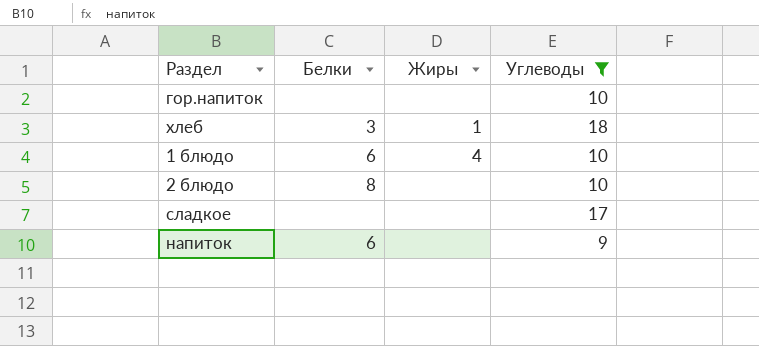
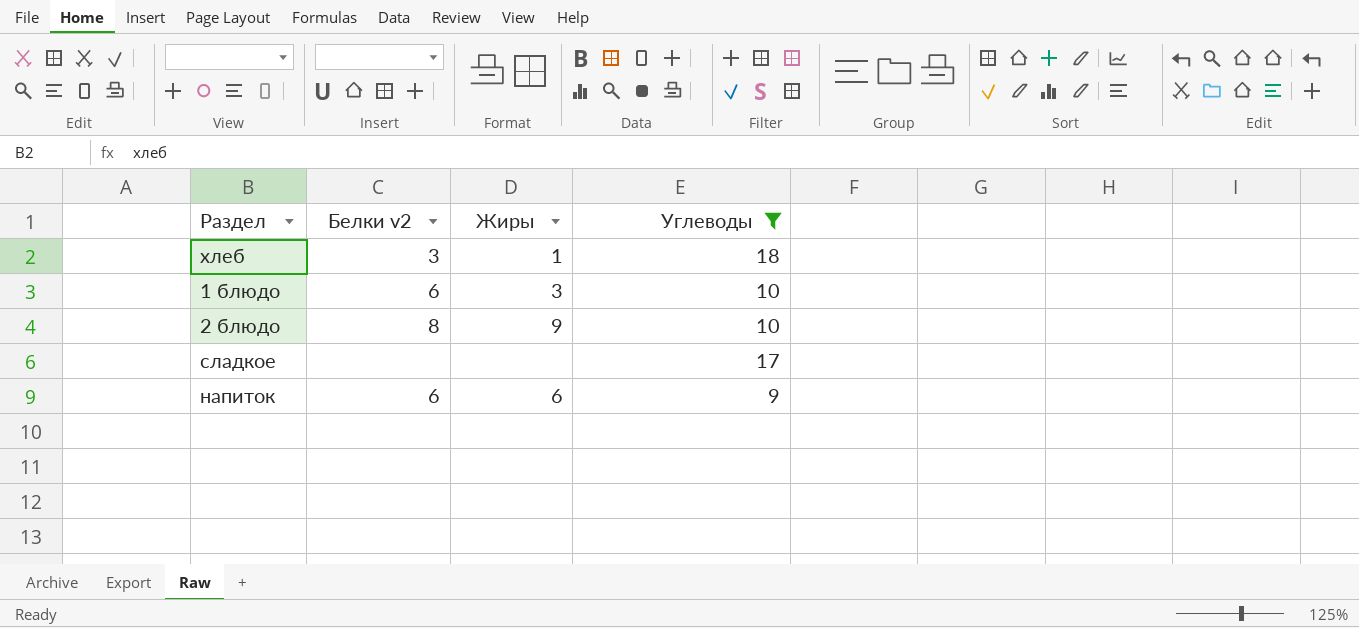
column name: Белки -> Белки v2
row гор.напиток: none | none | 10 -> none
1 блюдо | Жиры: 4 -> 3
2 блюдо | Жиры: none -> 9
напиток | Жиры: none -> 6

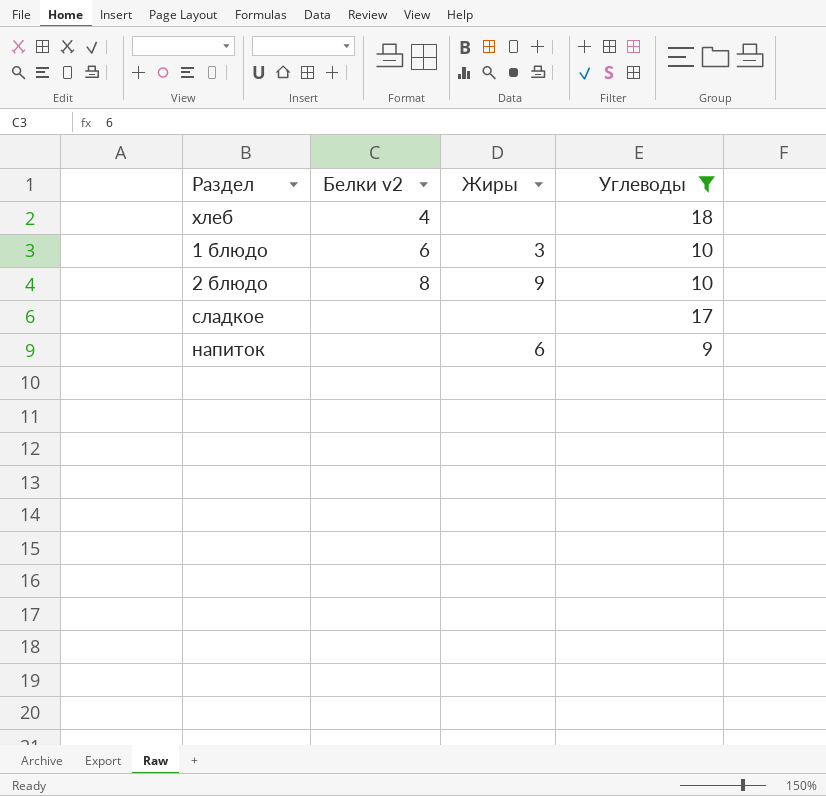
хлеб | Белки v2: 3 -> 4
хлеб | Жиры: 1 -> none
напиток | Белки v2: 6 -> none

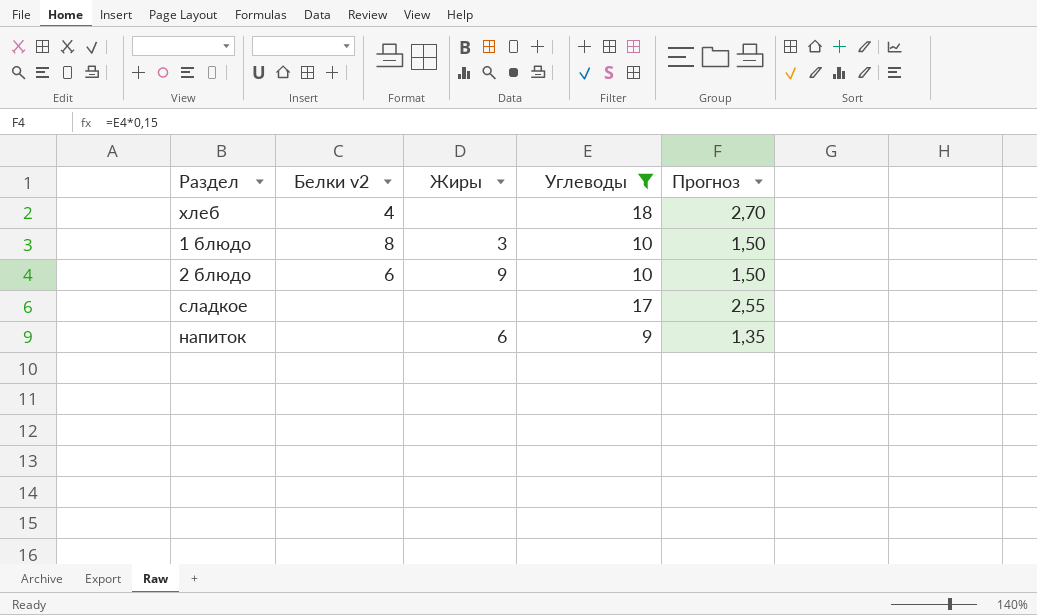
column Прогноз | formula: none -> [Углеводы] * 0,15
1 блюдо | Белки v2: 6 -> 8
2 блюдо | Белки v2: 8 -> 6

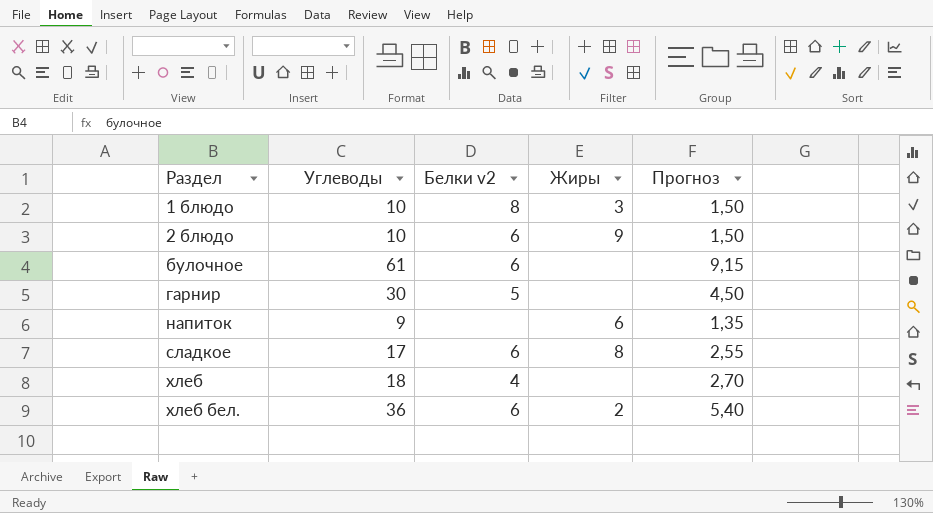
filter: Углеводы <= 18 -> none
row order: none -> Раздел ascending
column Углеводы | position: 4 -> 2
сладкое | Белки v2: none -> 6
сладкое | Жиры: none -> 8

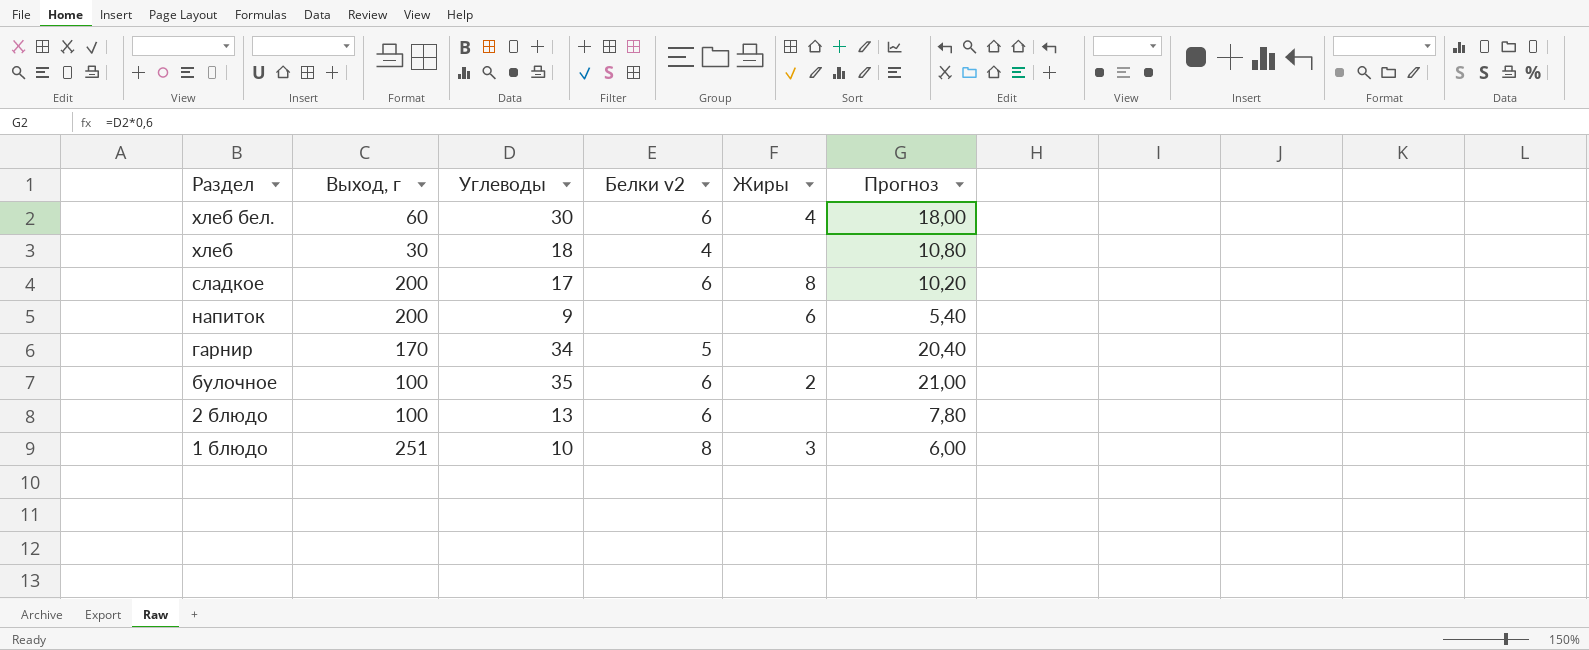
row order: Раздел ascending -> Раздел descending
column Выход, г | position: none -> 2
column Прогноз | formula: [Углеводы] * 0,15 -> [Углеводы] * 0,6
хлеб бел. | Углеводы: 36 -> 30
хлеб бел. | Жиры: 2 -> 4
гарнир | Углеводы: 30 -> 34
булочное | Углеводы: 61 -> 35
булочное | Жиры: none -> 2
2 блюдо | Углеводы: 10 -> 13
2 блюдо | Жиры: 9 -> none

